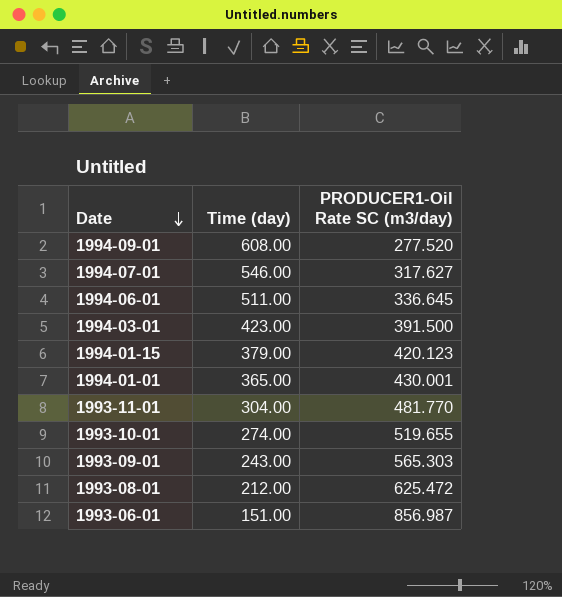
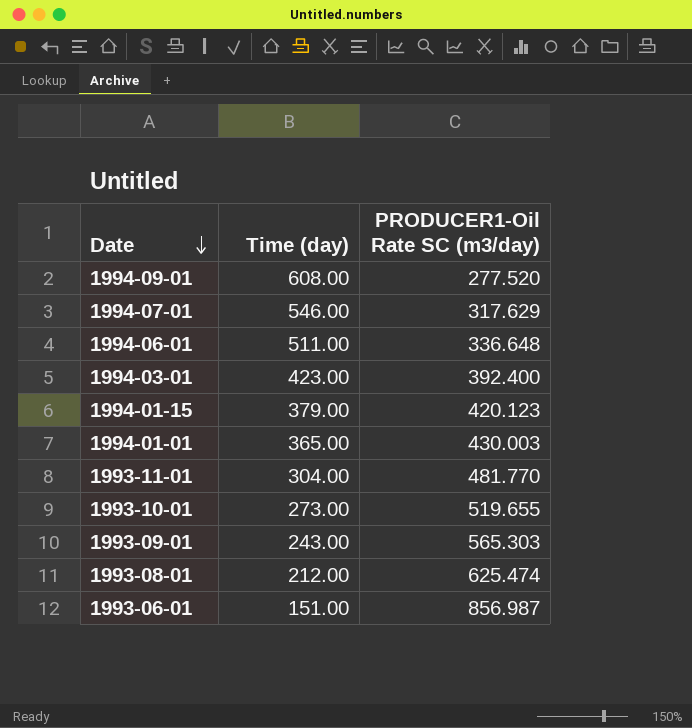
1994-07-01 | PRODUCER1-Oil Rate SC (m3/day): 317.627 -> 317.629
1994-06-01 | PRODUCER1-Oil Rate SC (m3/day): 336.645 -> 336.648
1994-03-01 | PRODUCER1-Oil Rate SC (m3/day): 391.500 -> 392.400
1994-01-01 | PRODUCER1-Oil Rate SC (m3/day): 430.001 -> 430.003
1993-10-01 | Time (day): 274.00 -> 273.00
1993-08-01 | PRODUCER1-Oil Rate SC (m3/day): 625.472 -> 625.474

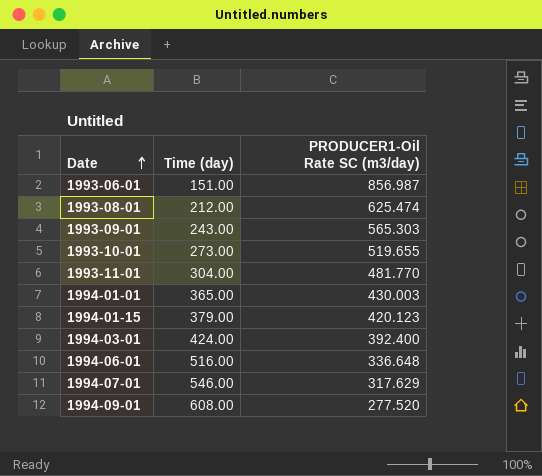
row order: Date descending -> Date ascending
1994-03-01 | Time (day): 423.00 -> 424.00
1994-06-01 | Time (day): 511.00 -> 516.00

